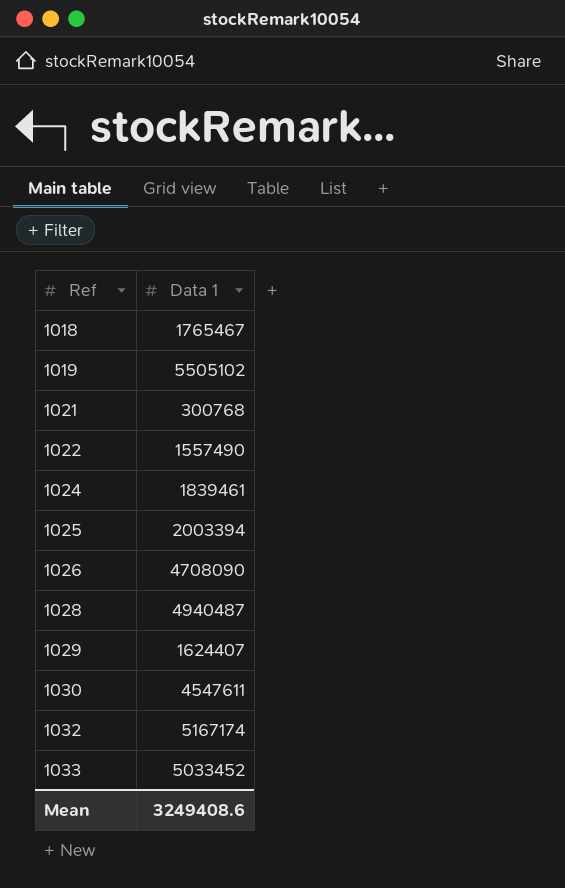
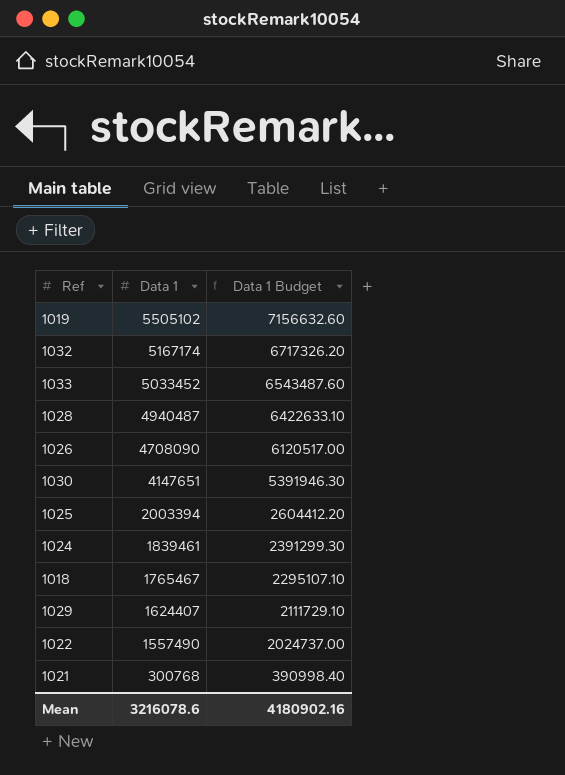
row order: Ref ascending -> Data 1 descending
column Data 1 Budget | formula: none -> [Data 1] * 1.3
1030 | Data 1: 4547611 -> 4147651
Mean | Data 1: 3249408.6 -> 3216078.6

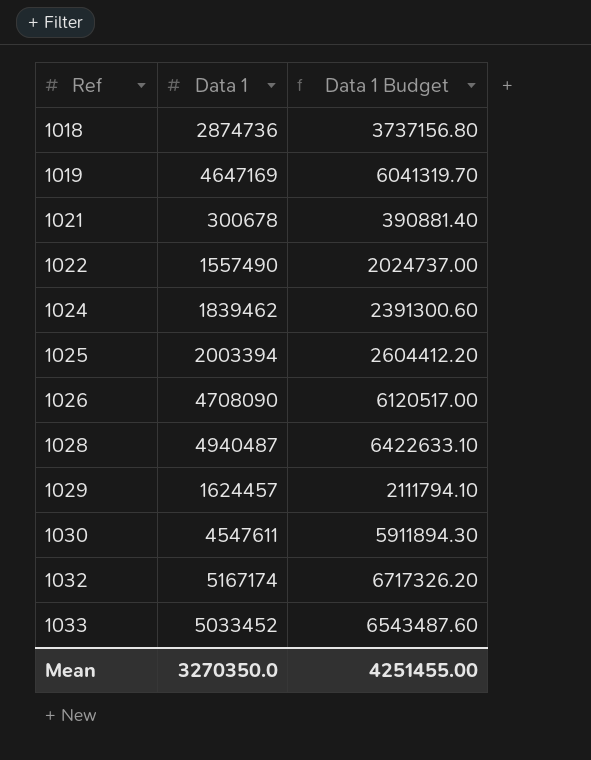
row order: Data 1 descending -> Ref ascending
1018 | Data 1: 1765467 -> 2874736
1018 | Data 1 Budget: 2295107.10 -> 3737156.80
1019 | Data 1: 5505102 -> 4647169
1019 | Data 1 Budget: 7156632.60 -> 6041319.70
1021 | Data 1: 300768 -> 300678
1021 | Data 1 Budget: 390998.40 -> 390881.40
1024 | Data 1: 1839461 -> 1839462
1024 | Data 1 Budget: 2391299.30 -> 2391300.60
1029 | Data 1: 1624407 -> 1624457
1029 | Data 1 Budget: 2111729.10 -> 2111794.10
1030 | Data 1: 4147651 -> 4547611
1030 | Data 1 Budget: 5391946.30 -> 5911894.30
Mean | Data 1: 3216078.6 -> 3270350.0
Mean | Data 1 Budget: 4180902.16 -> 4251455.00

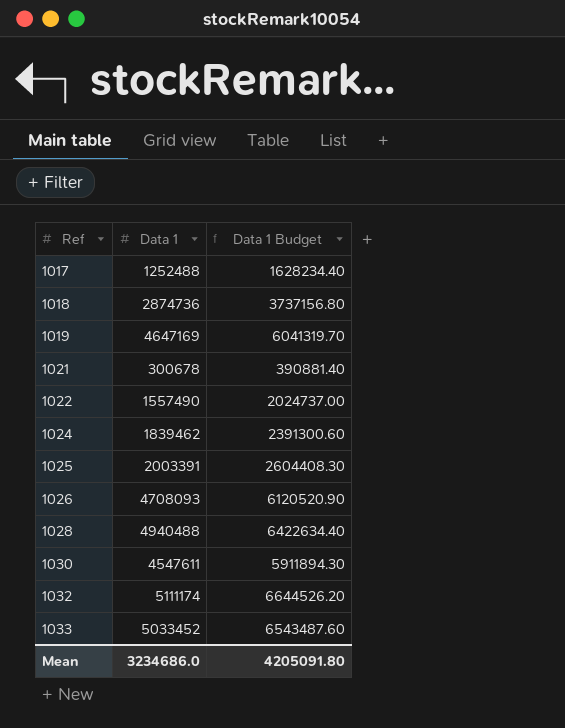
row 1029: 1624457 | 2111794.10 -> none
row 1017: none -> 1252488 | 1628234.40
1025 | Data 1: 2003394 -> 2003391
1025 | Data 1 Budget: 2604412.20 -> 2604408.30
1026 | Data 1: 4708090 -> 4708093
1026 | Data 1 Budget: 6120517.00 -> 6120520.90
1028 | Data 1: 4940487 -> 4940488
1028 | Data 1 Budget: 6422633.10 -> 6422634.40
1032 | Data 1: 5167174 -> 5111174
1032 | Data 1 Budget: 6717326.20 -> 6644526.20
Mean | Data 1: 3270350.0 -> 3234686.0
Mean | Data 1 Budget: 4251455.00 -> 4205091.80

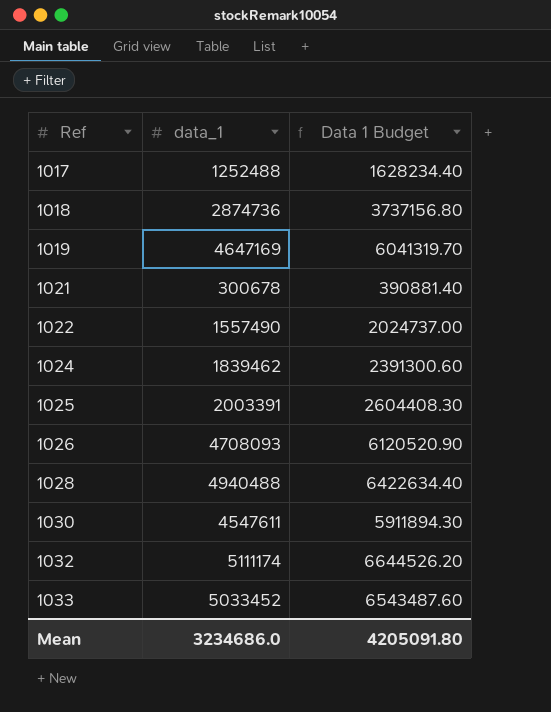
column name: Data 1 -> data_1

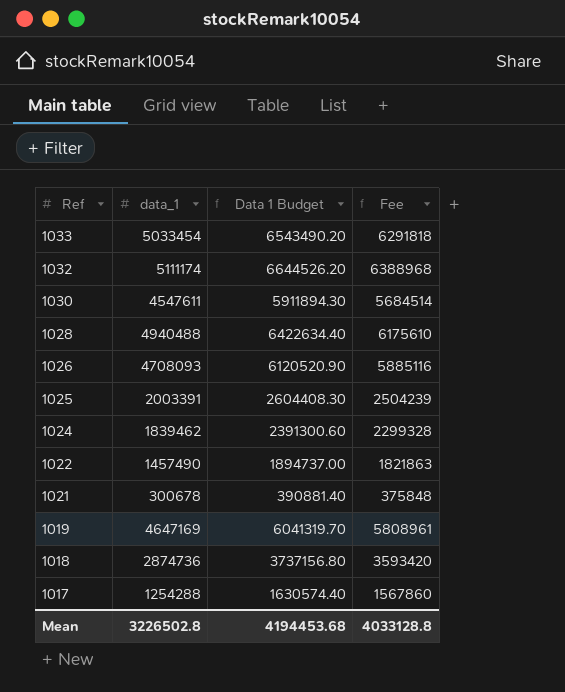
row order: Ref ascending -> Ref descending
column Fee | formula: none -> [data_1] * 1.25
1033 | data_1: 5033452 -> 5033454
1033 | Data 1 Budget: 6543487.60 -> 6543490.20
1022 | data_1: 1557490 -> 1457490
1022 | Data 1 Budget: 2024737.00 -> 1894737.00
1017 | data_1: 1252488 -> 1254288
1017 | Data 1 Budget: 1628234.40 -> 1630574.40
Mean | data_1: 3234686.0 -> 3226502.8
Mean | Data 1 Budget: 4205091.80 -> 4194453.68

